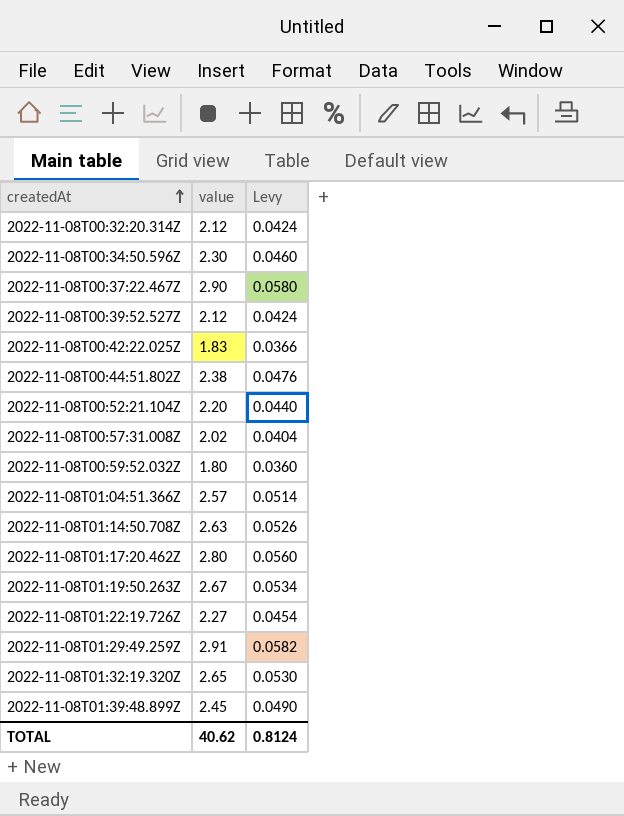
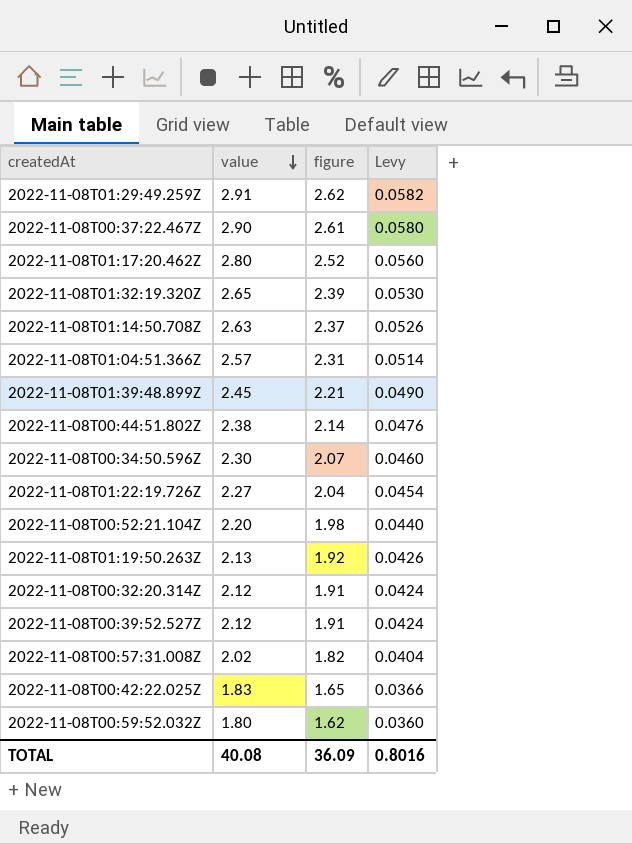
row order: createdAt ascending -> value descending
column figure | formula: none -> [value] * 0.9
2022-11-08T01:19:50.263Z | value: 2.67 -> 2.13
2022-11-08T01:19:50.263Z | Levy: 0.0534 -> 0.0426
TOTAL | value: 40.62 -> 40.08
TOTAL | Levy: 0.8124 -> 0.8016

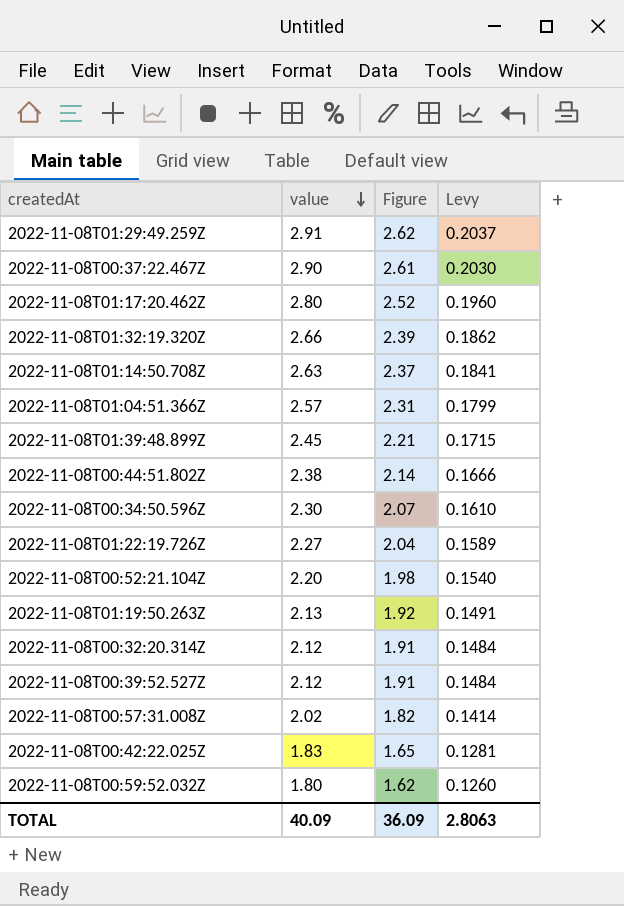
column name: figure -> Figure
column Levy | formula: [value] * 0.02 -> [value] * 0.07
2022-11-08T01:32:19.320Z | value: 2.65 -> 2.66
TOTAL | value: 40.08 -> 40.09
TOTAL | Levy: 0.8016 -> 2.8063

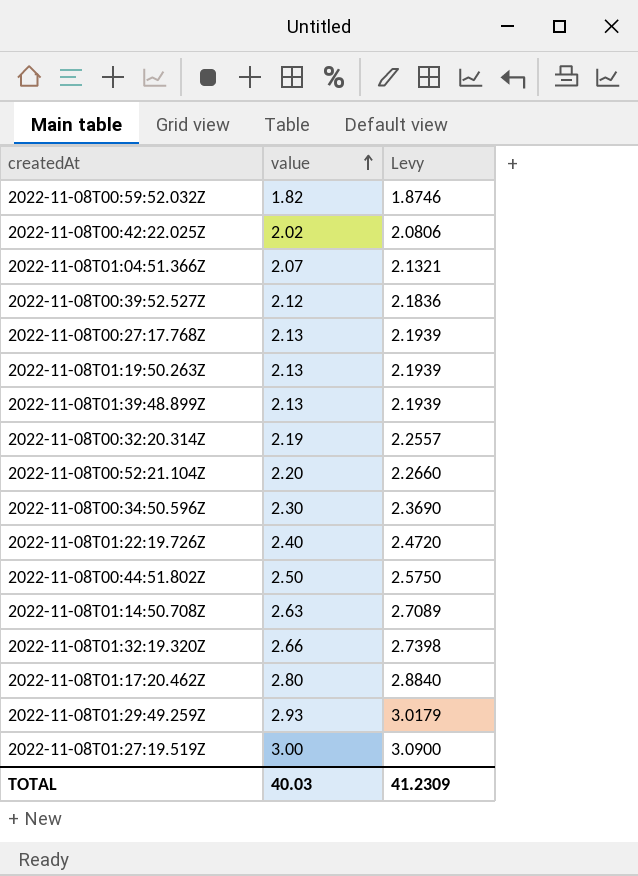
row order: value descending -> value ascending
column Figure | formula: [value] * 0.9 -> none
column Levy | formula: [value] * 0.07 -> [value] * 1.03
row 2022-11-08T00:37:22.467Z: 2.90 | 2.61 | 0.2030 -> none
row 2022-11-08T00:57:31.008Z: 2.02 | 1.82 | 0.1414 -> none
2022-11-08T00:59:52.032Z | value: 1.80 -> 1.82
2022-11-08T00:42:22.025Z | value: 1.83 -> 2.02
2022-11-08T01:04:51.366Z | value: 2.57 -> 2.07
row 2022-11-08T00:27:17.768Z: none -> 2.13 | 2.1939
2022-11-08T01:39:48.899Z | value: 2.45 -> 2.13
2022-11-08T00:32:20.314Z | value: 2.12 -> 2.19
2022-11-08T01:22:19.726Z | value: 2.27 -> 2.40
2022-11-08T00:44:51.802Z | value: 2.38 -> 2.50
2022-11-08T01:29:49.259Z | value: 2.91 -> 2.93
row 2022-11-08T01:27:19.519Z: none -> 3.00 | 3.0900
TOTAL | value: 40.09 -> 40.03
TOTAL | Levy: 2.8063 -> 41.2309

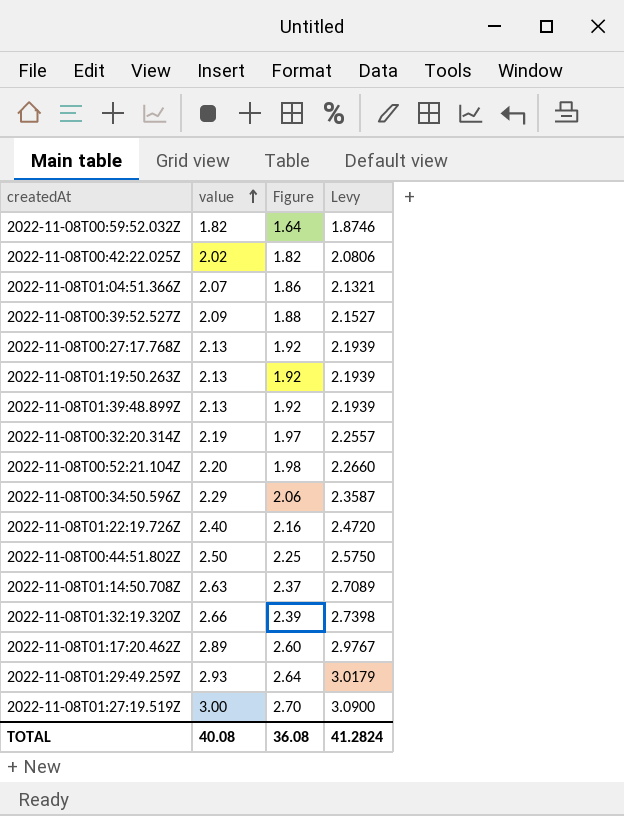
column Figure | formula: none -> [value] * 0.9
2022-11-08T00:39:52.527Z | value: 2.12 -> 2.09
2022-11-08T00:39:52.527Z | Levy: 2.1836 -> 2.1527
2022-11-08T00:34:50.596Z | value: 2.30 -> 2.29
2022-11-08T00:34:50.596Z | Levy: 2.3690 -> 2.3587
2022-11-08T01:17:20.462Z | value: 2.80 -> 2.89
2022-11-08T01:17:20.462Z | Levy: 2.8840 -> 2.9767
TOTAL | value: 40.03 -> 40.08
TOTAL | Levy: 41.2309 -> 41.2824

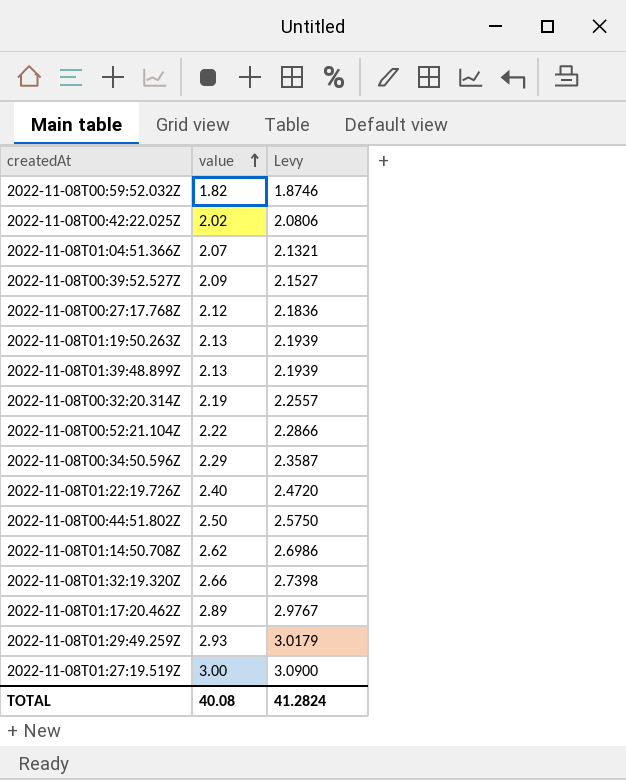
column Figure | formula: [value] * 0.9 -> none
2022-11-08T00:27:17.768Z | value: 2.13 -> 2.12
2022-11-08T00:27:17.768Z | Levy: 2.1939 -> 2.1836
2022-11-08T00:52:21.104Z | value: 2.20 -> 2.22
2022-11-08T00:52:21.104Z | Levy: 2.2660 -> 2.2866
2022-11-08T01:14:50.708Z | value: 2.63 -> 2.62
2022-11-08T01:14:50.708Z | Levy: 2.7089 -> 2.6986

